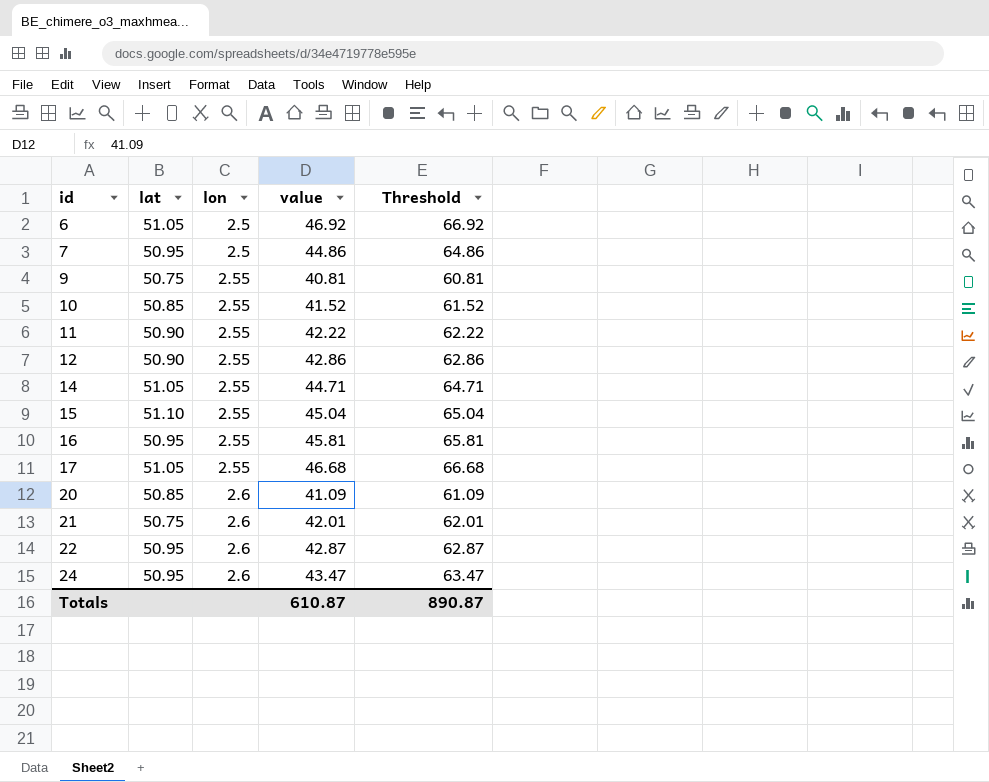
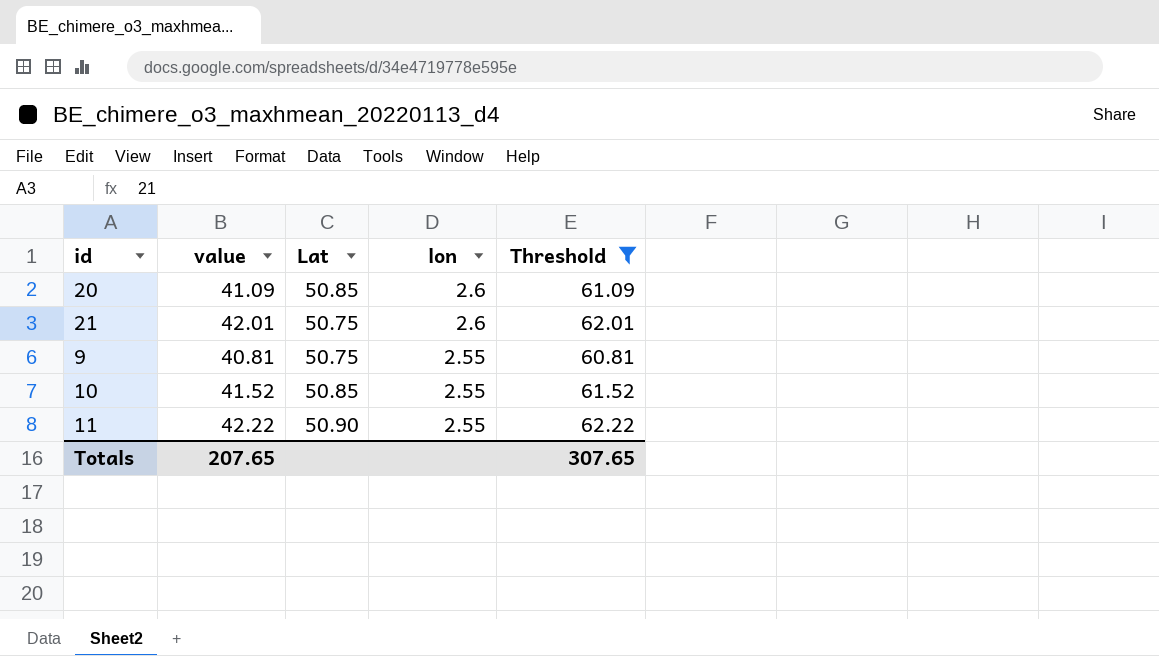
filter: none -> Threshold <= 62.22
row order: id ascending -> lon descending
column value | position: 4 -> 2
column name: lat -> Lat
Totals | value: 610.87 -> 207.65
Totals | Threshold: 890.87 -> 307.65

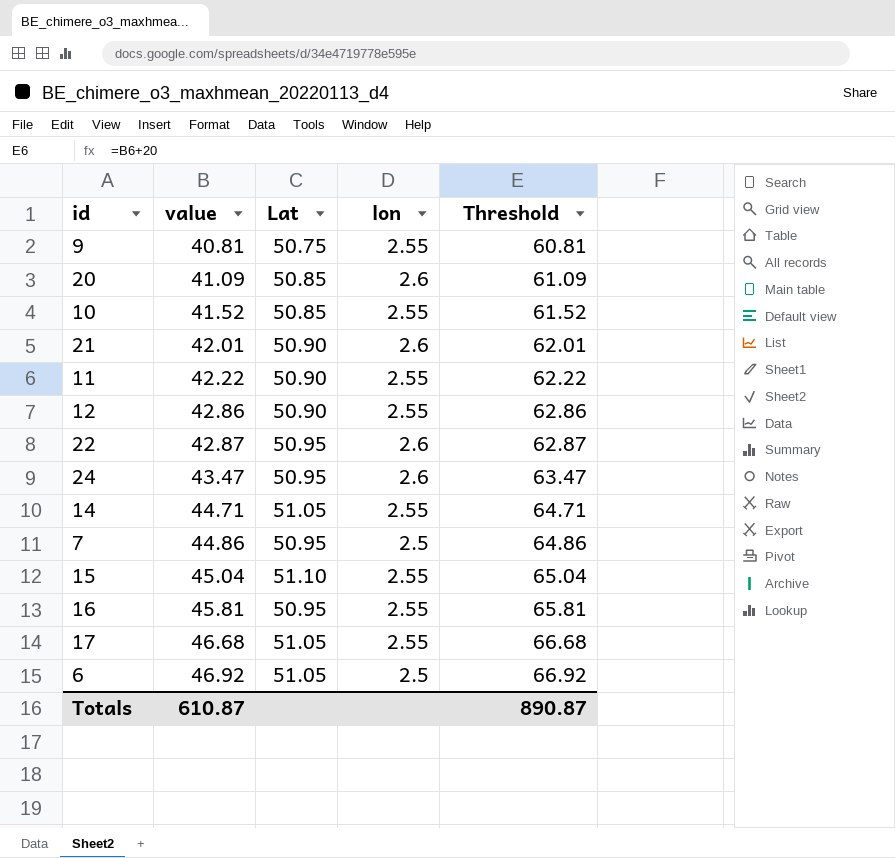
filter: Threshold <= 62.22 -> none
row order: lon descending -> value ascending
21 | Lat: 50.75 -> 50.90
Totals | value: 207.65 -> 610.87
Totals | Threshold: 307.65 -> 890.87

